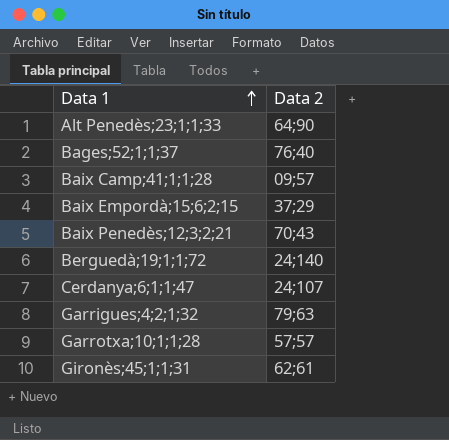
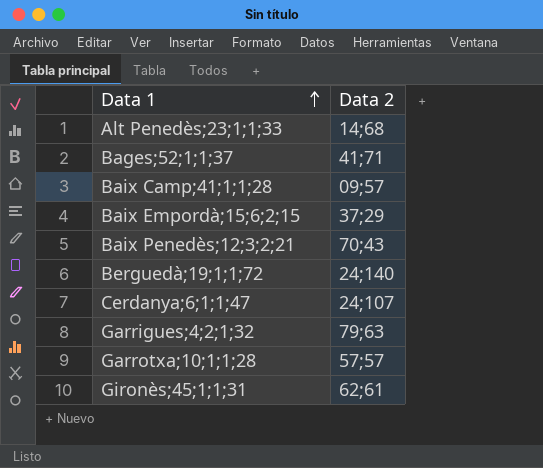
Alt Penedès;23;1;1;33 | Data 2: 64;90 -> 14;68
Bages;52;1;1;37 | Data 2: 76;40 -> 41;71

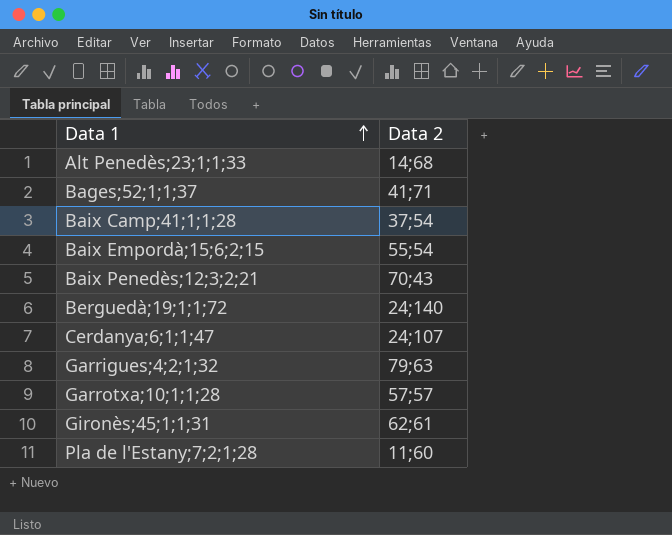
Baix Camp;41;1;1;28 | Data 2: 09;57 -> 37;54
Baix Empordà;15;6;2;15 | Data 2: 37;29 -> 55;54
row Pla de l'Estany;7;2;1;28: none -> 11;60

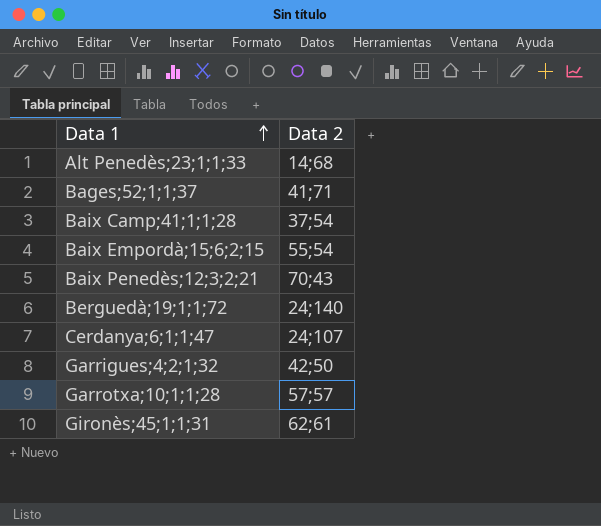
row Pla de l'Estany;7;2;1;28: 11;60 -> none
Garrigues;4;2;1;32 | Data 2: 79;63 -> 42;50

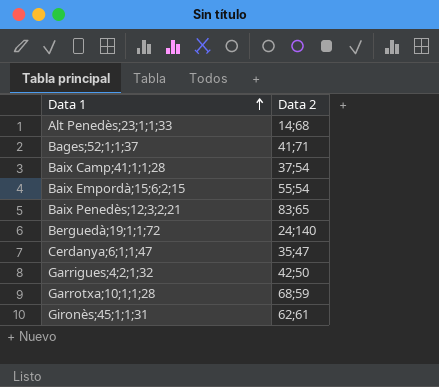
Baix Penedès;12;3;2;21 | Data 2: 70;43 -> 83;65
Cerdanya;6;1;1;47 | Data 2: 24;107 -> 35;47
Garrotxa;10;1;1;28 | Data 2: 57;57 -> 68;59

